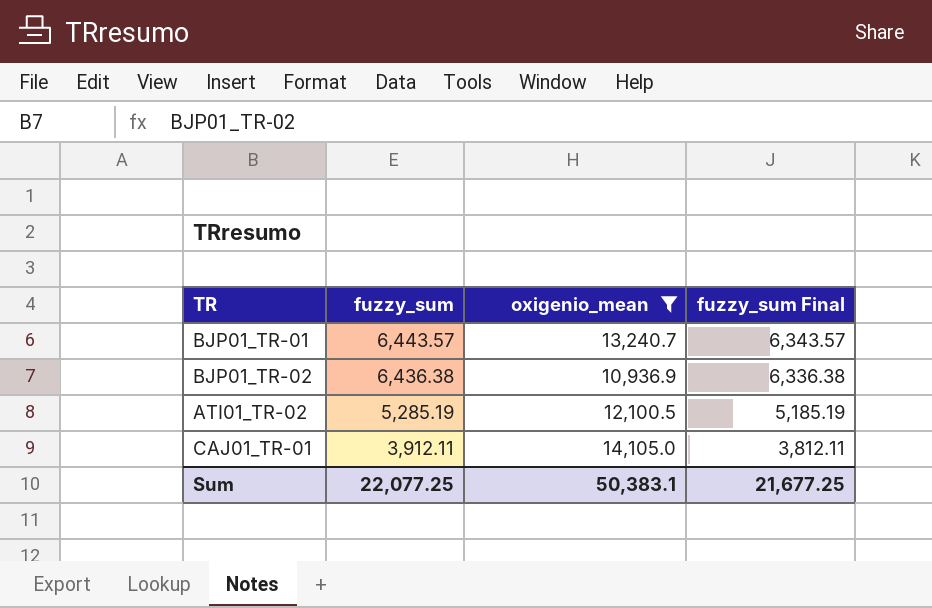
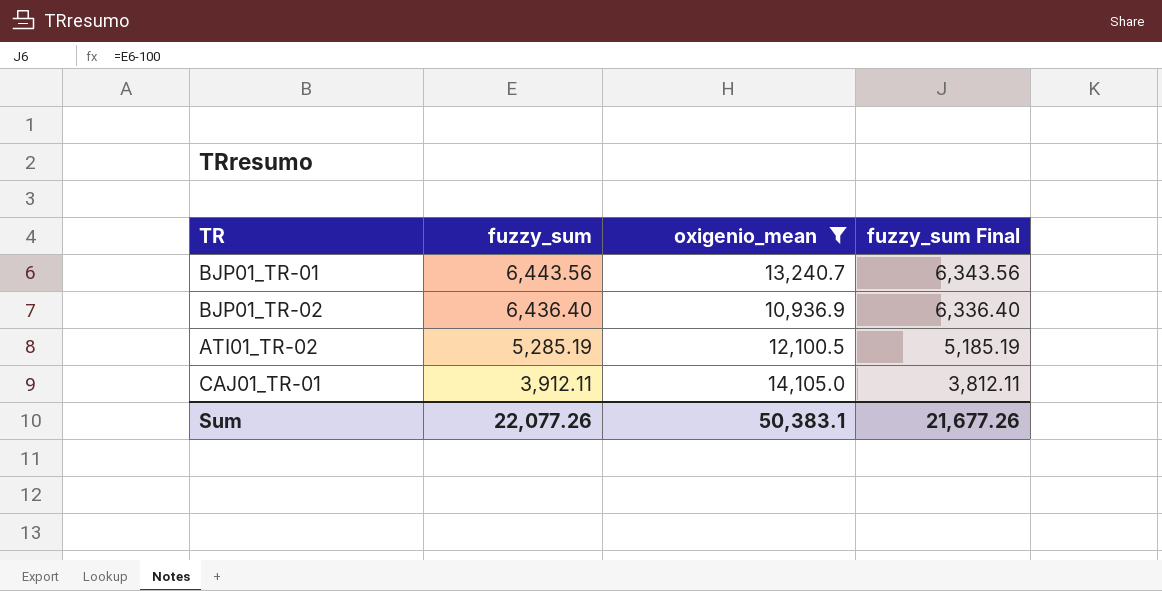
BJP01_TR-01 | fuzzy_sum: 6,443.57 -> 6,443.56
BJP01_TR-01 | fuzzy_sum Final: 6,343.57 -> 6,343.56
BJP01_TR-02 | fuzzy_sum: 6,436.38 -> 6,436.40
BJP01_TR-02 | fuzzy_sum Final: 6,336.38 -> 6,336.40
Sum | fuzzy_sum: 22,077.25 -> 22,077.26
Sum | fuzzy_sum Final: 21,677.25 -> 21,677.26

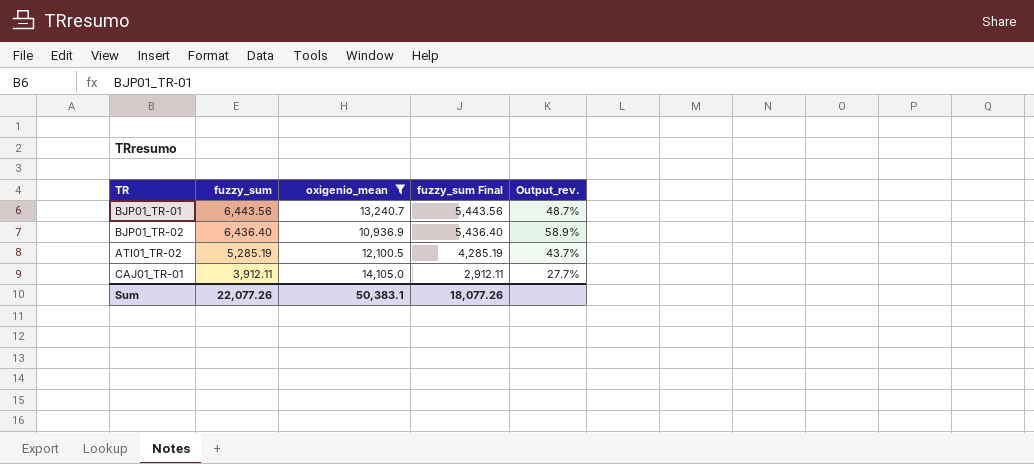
column fuzzy_sum Final | formula: [fuzzy_sum] - 100 -> [fuzzy_sum] - 1000
column Output_rev. | formula: none -> [fuzzy_sum] / [oxigenio_mean]
Sum | fuzzy_sum Final: 21,677.26 -> 18,077.26

